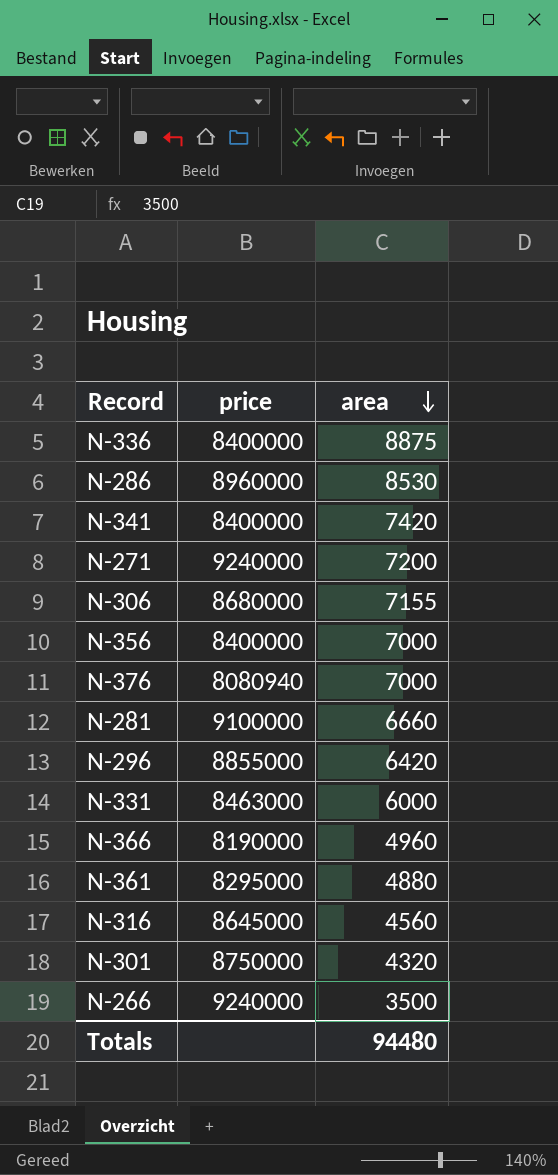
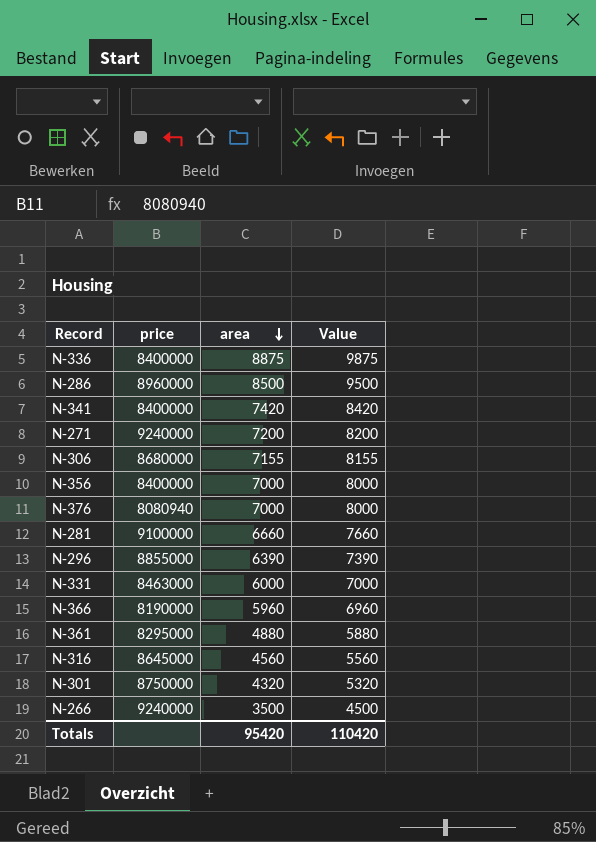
column Value | formula: none -> [area] + 1000
N-286 | area: 8530 -> 8500
N-296 | area: 6420 -> 6390
N-366 | area: 4960 -> 5960
Totals | area: 94480 -> 95420

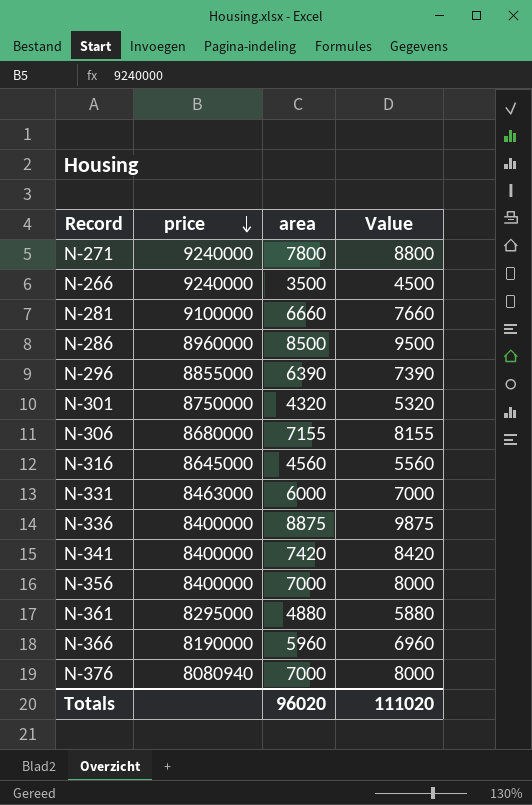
row order: area descending -> price descending
N-271 | area: 7200 -> 7800
N-271 | Value: 8200 -> 8800
Totals | area: 95420 -> 96020
Totals | Value: 110420 -> 111020

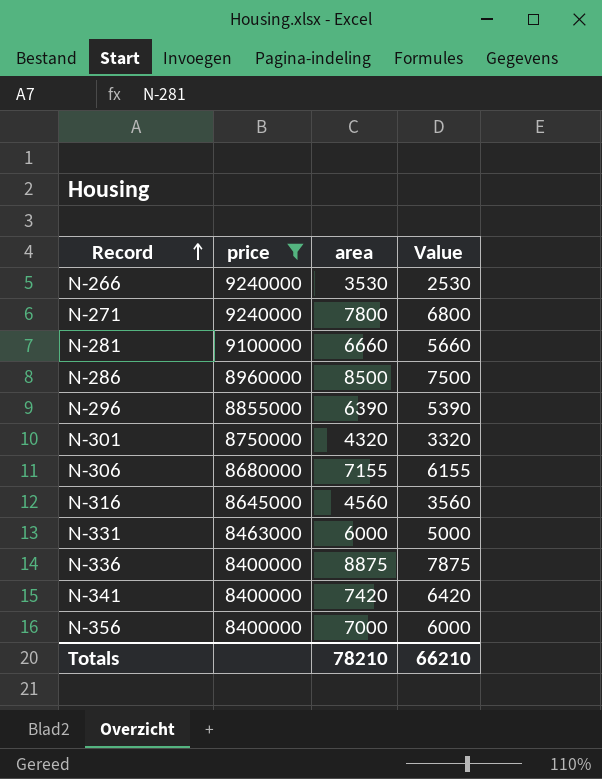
filter: none -> price >= 8400000
row order: price descending -> Record ascending
column Value | formula: [area] + 1000 -> [area] - 1000
N-266 | area: 3500 -> 3530
Totals | area: 96020 -> 78210
Totals | Value: 111020 -> 66210

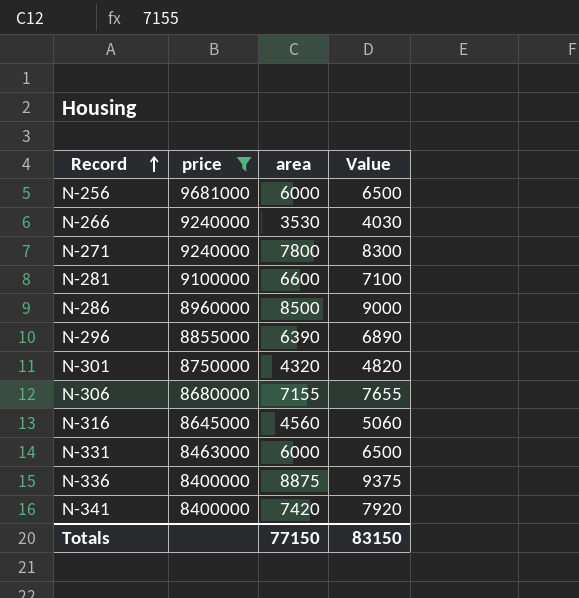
column Value | formula: [area] - 1000 -> [area] + 500
row N-356: 8400000 | 7000 | 6000 -> none
row N-256: none -> 9681000 | 6000 | 6500
N-281 | area: 6660 -> 6600
Totals | area: 78210 -> 77150
Totals | Value: 66210 -> 83150

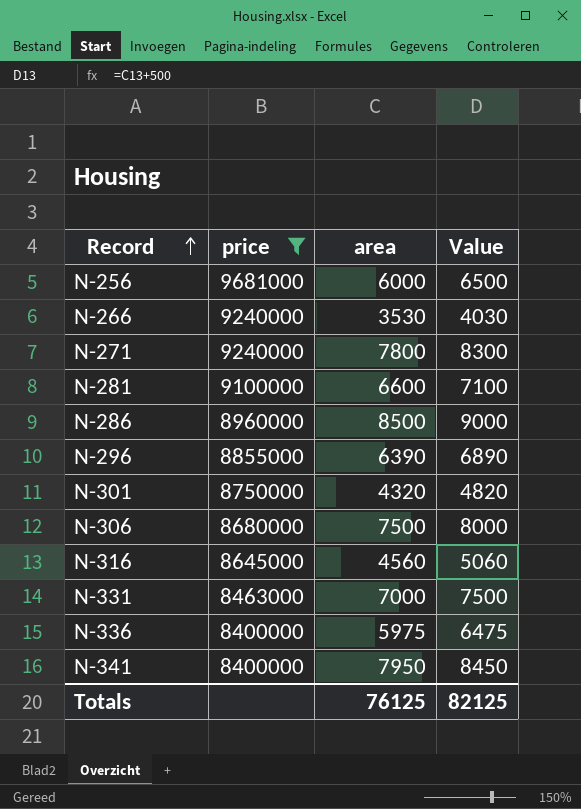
N-306 | area: 7155 -> 7500
N-306 | Value: 7655 -> 8000
N-331 | area: 6000 -> 7000
N-331 | Value: 6500 -> 7500
N-336 | area: 8875 -> 5975
N-336 | Value: 9375 -> 6475
N-341 | area: 7420 -> 7950
N-341 | Value: 7920 -> 8450
Totals | area: 77150 -> 76125
Totals | Value: 83150 -> 82125

